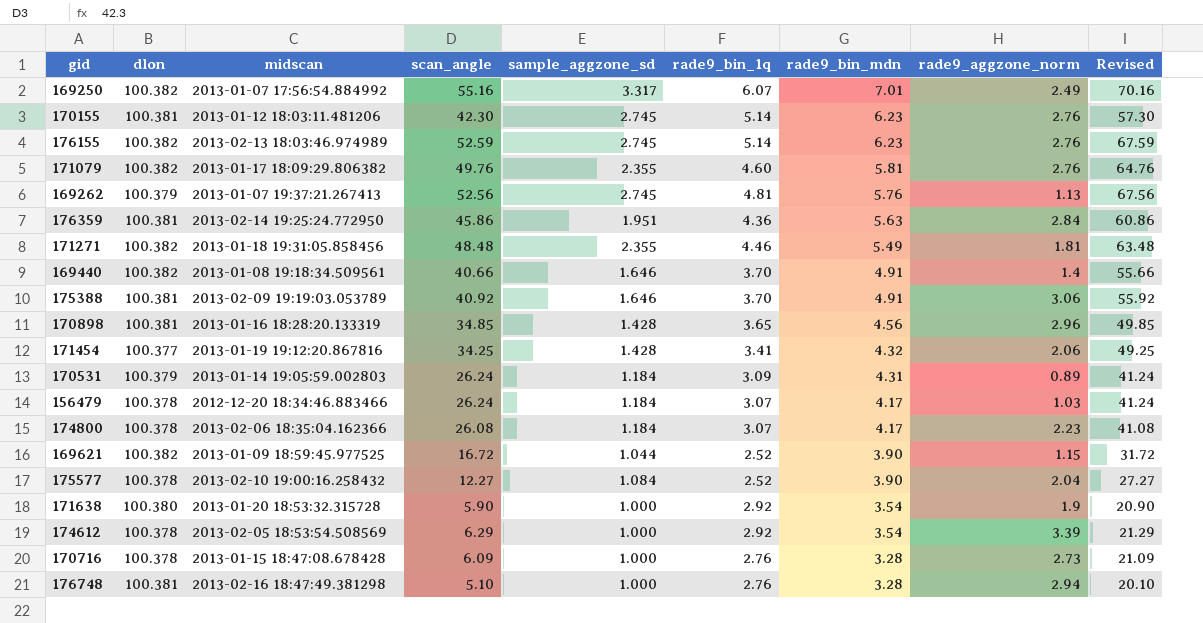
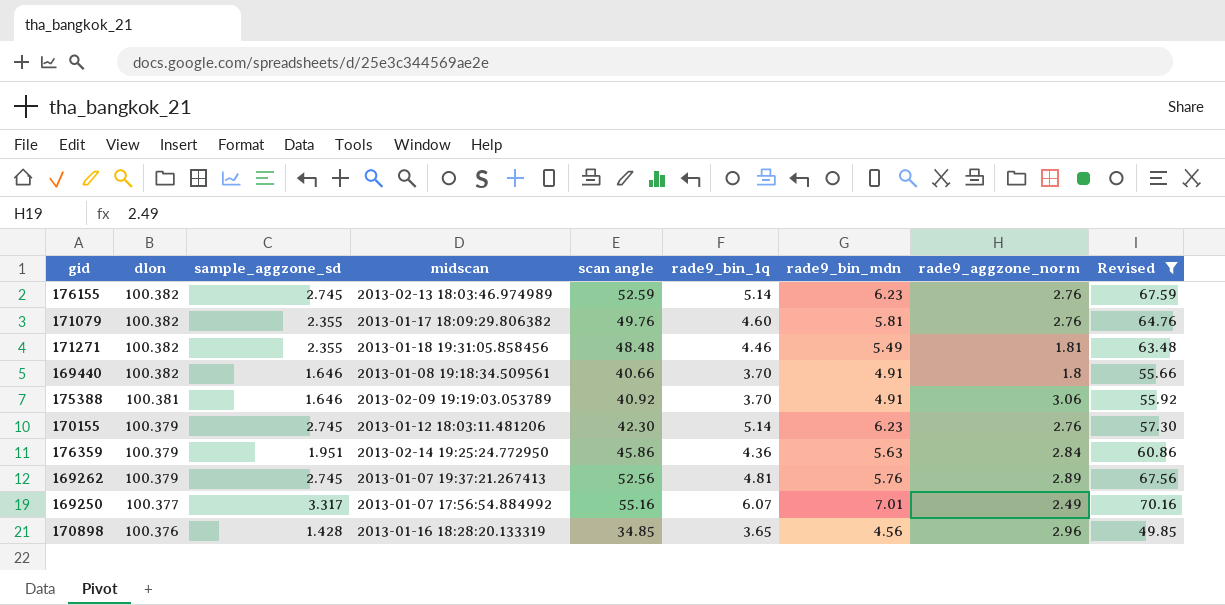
filter: none -> Revised >= 49.85
row order: rade9_bin_mdn descending -> dlon descending
column sample_aggzone_sd | position: 5 -> 3
column name: scan_angle -> scan angle
169440 | rade9_aggzone_norm: 1.4 -> 1.8
170155 | dlon: 100.381 -> 100.379
176359 | dlon: 100.381 -> 100.379
169262 | rade9_aggzone_norm: 1.13 -> 2.89
169250 | dlon: 100.382 -> 100.377
170898 | dlon: 100.381 -> 100.376

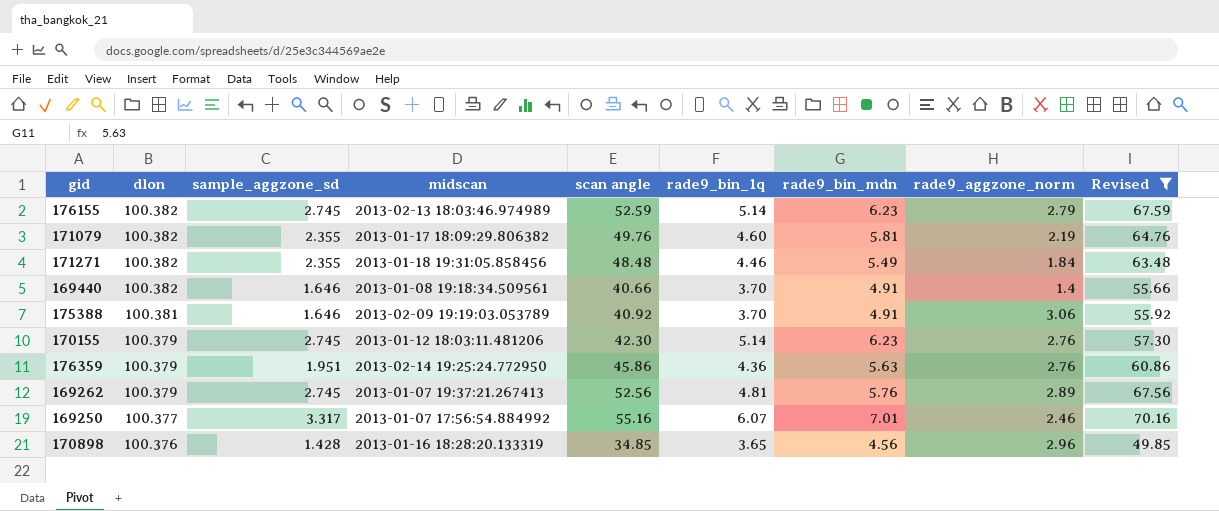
176155 | rade9_aggzone_norm: 2.76 -> 2.79
171079 | rade9_aggzone_norm: 2.76 -> 2.19
171271 | rade9_aggzone_norm: 1.81 -> 1.84
169440 | rade9_aggzone_norm: 1.8 -> 1.4
176359 | rade9_aggzone_norm: 2.84 -> 2.76
169250 | rade9_aggzone_norm: 2.49 -> 2.46

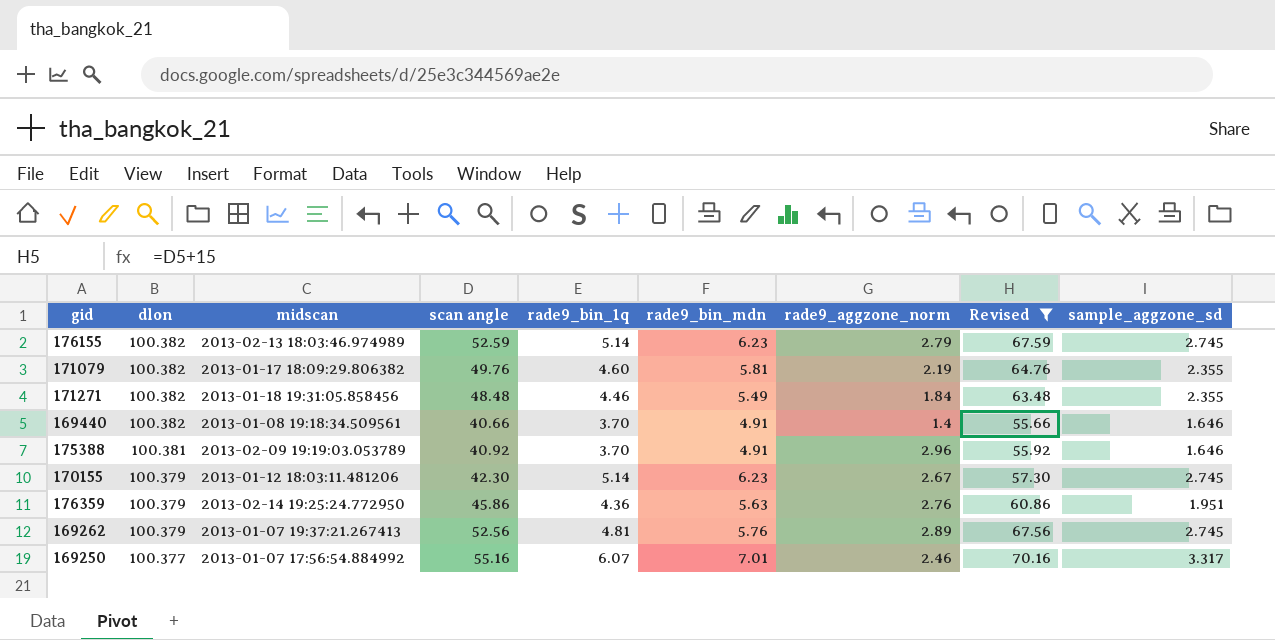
column sample_aggzone_sd | position: 3 -> 9
row 170898: 100.376 | 1.428 | 2013-01-16 18:28:20.133319 | 34.85 | 3.65 | 4.56 | 2.96 | 49.85 -> none
175388 | rade9_aggzone_norm: 3.06 -> 2.96
170155 | rade9_aggzone_norm: 2.76 -> 2.67

